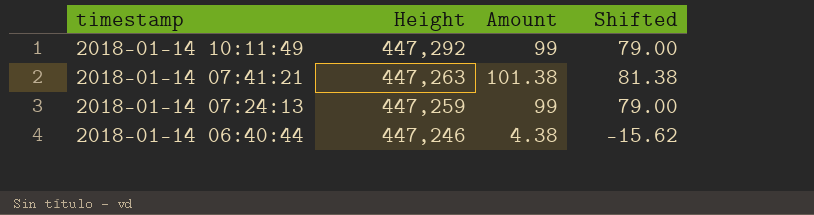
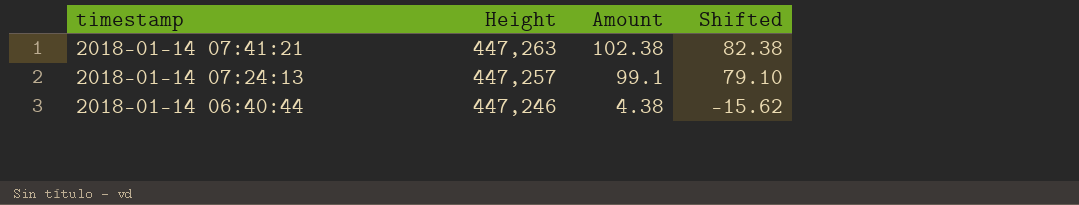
row 2018-01-14 10:11:49: 447,292 | 99 | 79.00 -> none
2018-01-14 07:41:21 | Amount: 101.38 -> 102.38
2018-01-14 07:41:21 | Shifted: 81.38 -> 82.38
2018-01-14 07:24:13 | Height: 447,259 -> 447,257
2018-01-14 07:24:13 | Amount: 99 -> 99.1
2018-01-14 07:24:13 | Shifted: 79.00 -> 79.10

